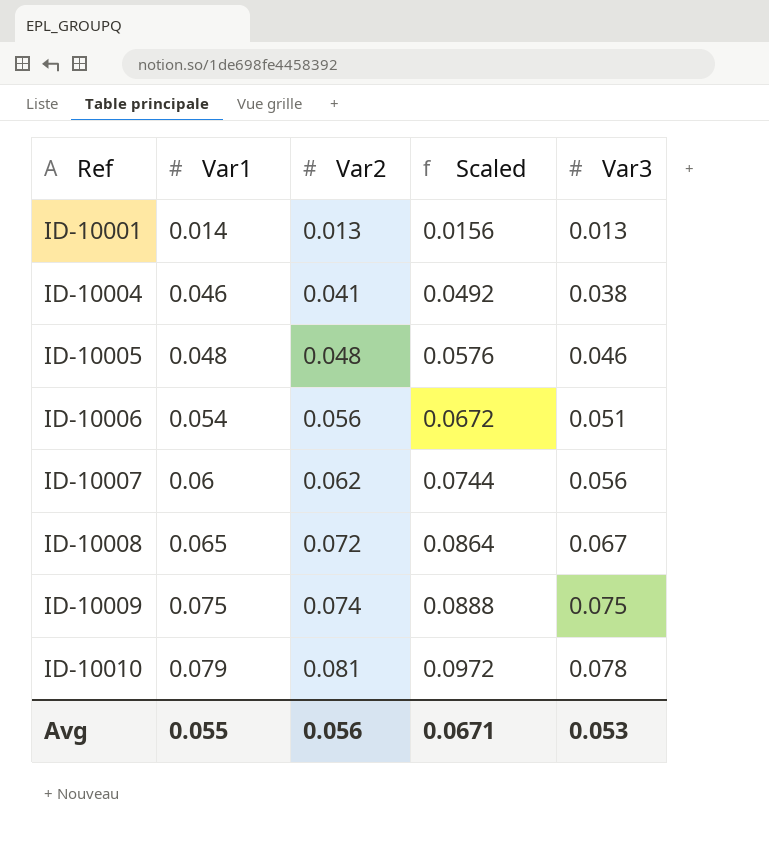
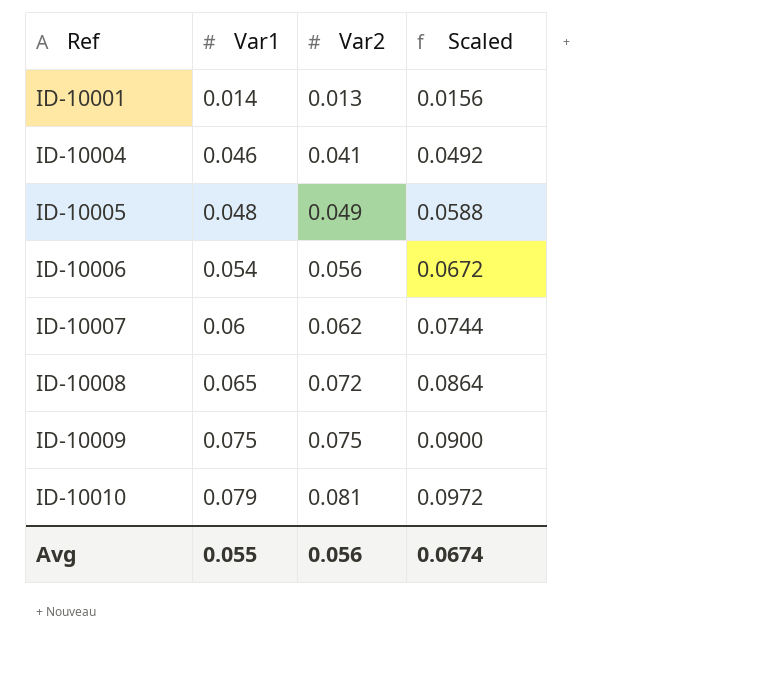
column Var3 | position: 5 -> none
ID-10005 | Var2: 0.048 -> 0.049
ID-10005 | Scaled: 0.0576 -> 0.0588
ID-10009 | Var2: 0.074 -> 0.075
ID-10009 | Scaled: 0.0888 -> 0.0900
Avg | Scaled: 0.0671 -> 0.0674

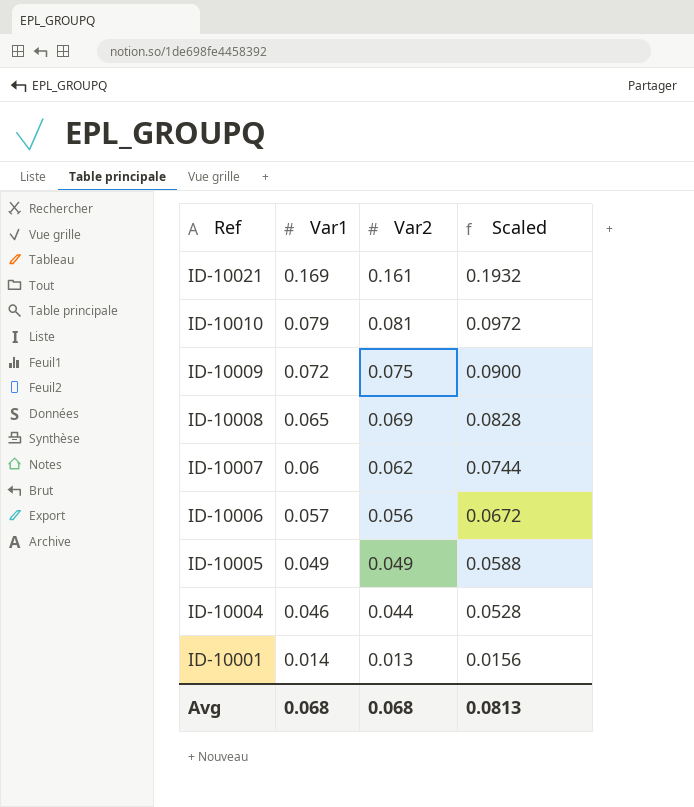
row order: Ref ascending -> Ref descending
row ID-10021: none -> 0.169 | 0.161 | 0.1932
ID-10009 | Var1: 0.075 -> 0.072
ID-10008 | Var2: 0.072 -> 0.069
ID-10008 | Scaled: 0.0864 -> 0.0828
ID-10006 | Var1: 0.054 -> 0.057
ID-10005 | Var1: 0.048 -> 0.049
ID-10004 | Var2: 0.041 -> 0.044
ID-10004 | Scaled: 0.0492 -> 0.0528
Avg | Var1: 0.055 -> 0.068
Avg | Var2: 0.056 -> 0.068
Avg | Scaled: 0.0674 -> 0.0813

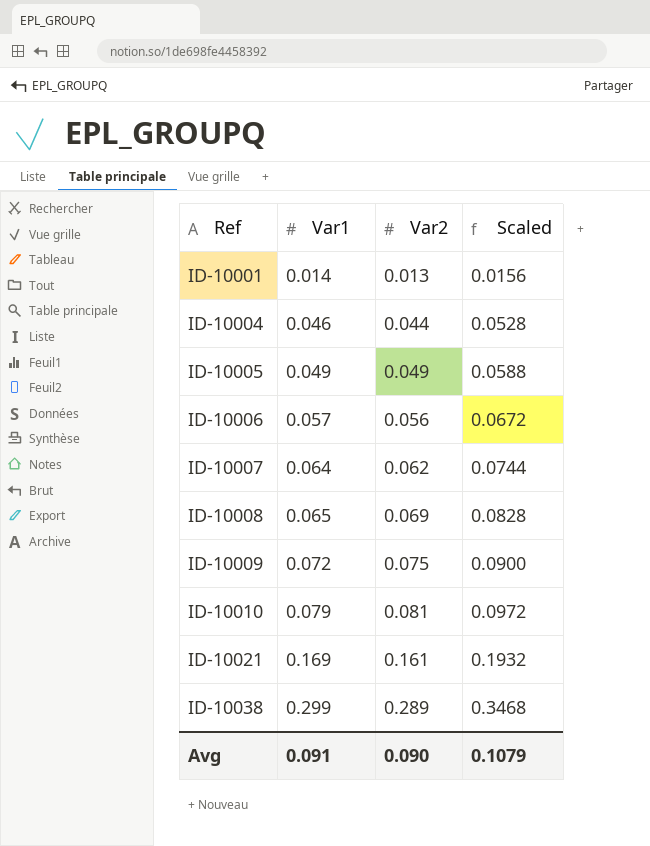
row order: Ref descending -> Ref ascending
ID-10007 | Var1: 0.06 -> 0.064
row ID-10038: none -> 0.299 | 0.289 | 0.3468
Avg | Var1: 0.068 -> 0.091
Avg | Var2: 0.068 -> 0.090
Avg | Scaled: 0.0813 -> 0.1079

